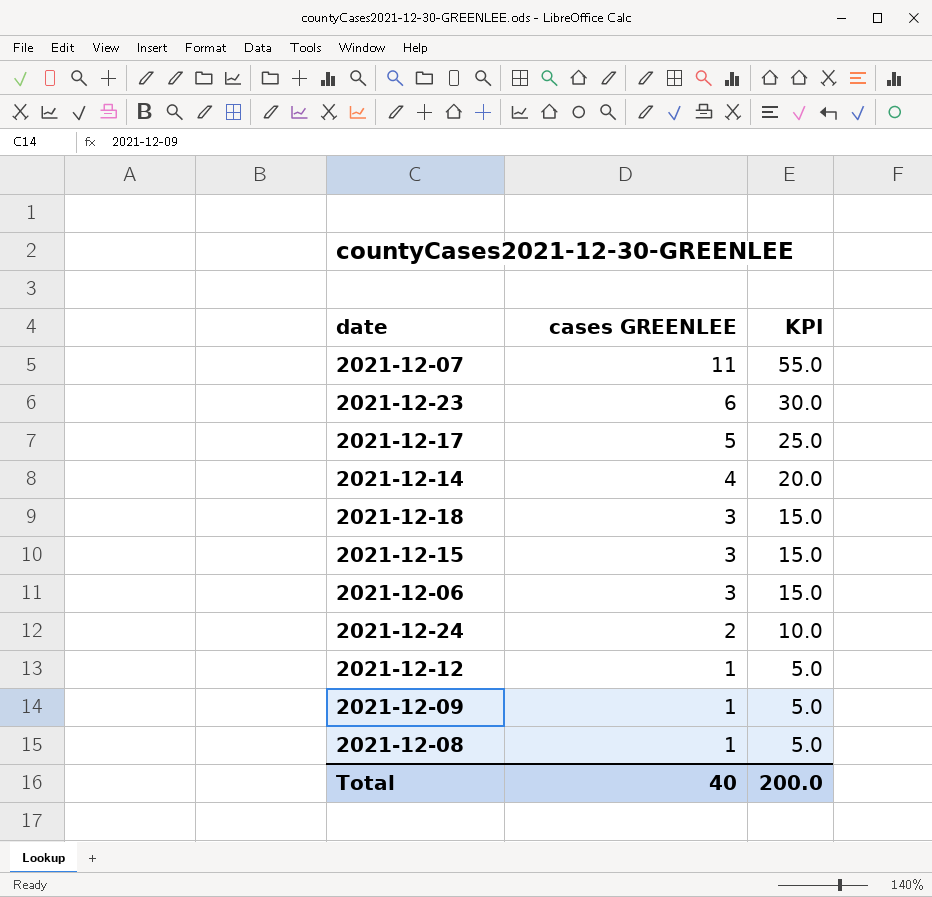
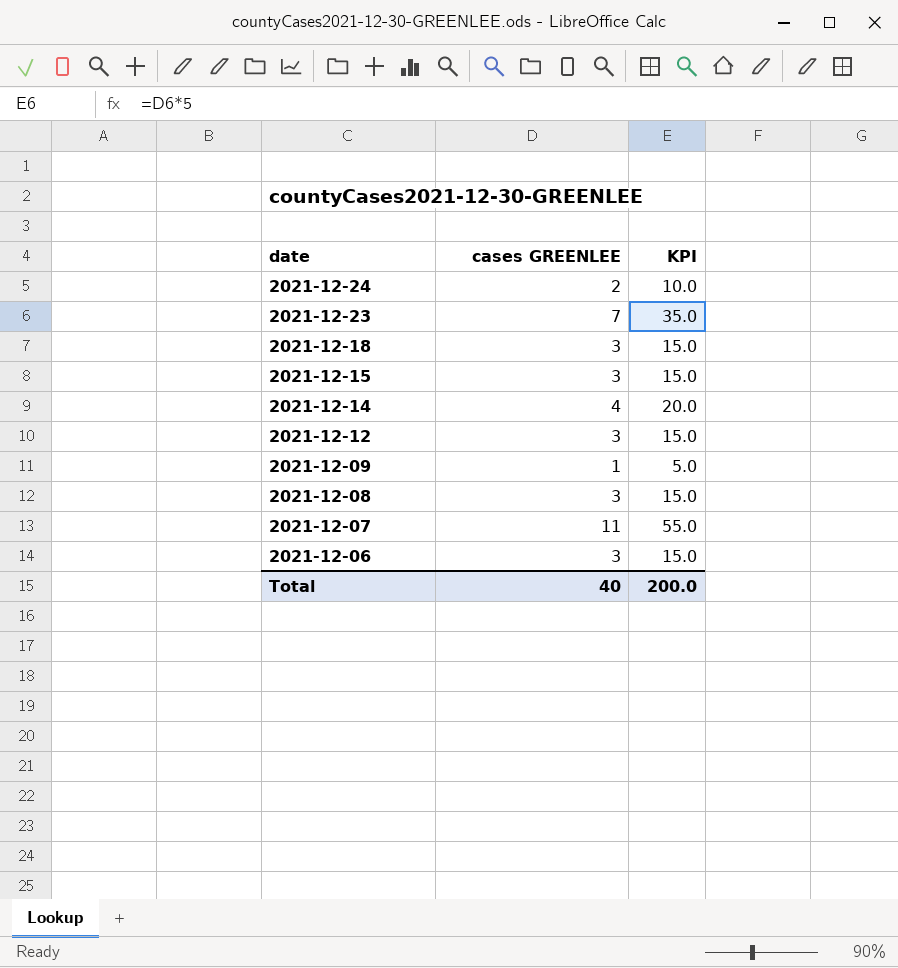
row order: cases GREENLEE descending -> date descending
row 2021-12-17: 5 | 25.0 -> none
2021-12-23 | cases GREENLEE: 6 -> 7
2021-12-23 | KPI: 30.0 -> 35.0
2021-12-12 | cases GREENLEE: 1 -> 3
2021-12-12 | KPI: 5.0 -> 15.0
2021-12-08 | cases GREENLEE: 1 -> 3
2021-12-08 | KPI: 5.0 -> 15.0

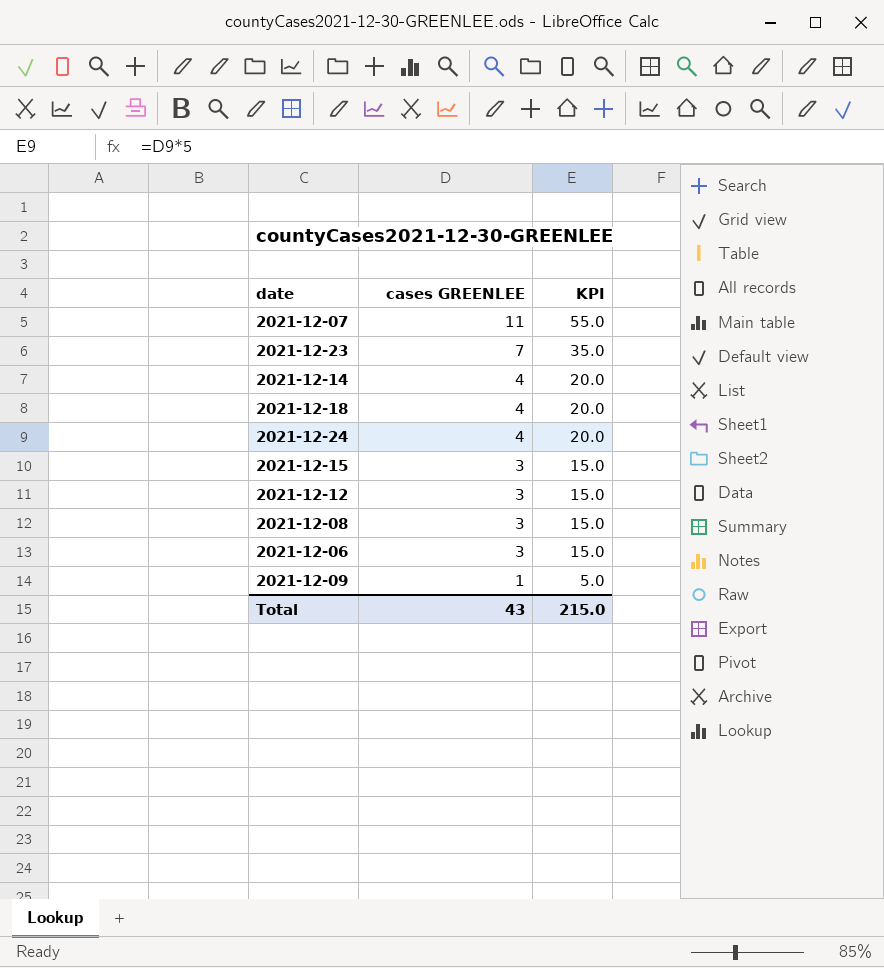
row order: date descending -> cases GREENLEE descending
2021-12-18 | cases GREENLEE: 3 -> 4
2021-12-18 | KPI: 15.0 -> 20.0
2021-12-24 | cases GREENLEE: 2 -> 4
2021-12-24 | KPI: 10.0 -> 20.0
Total | cases GREENLEE: 40 -> 43
Total | KPI: 200.0 -> 215.0

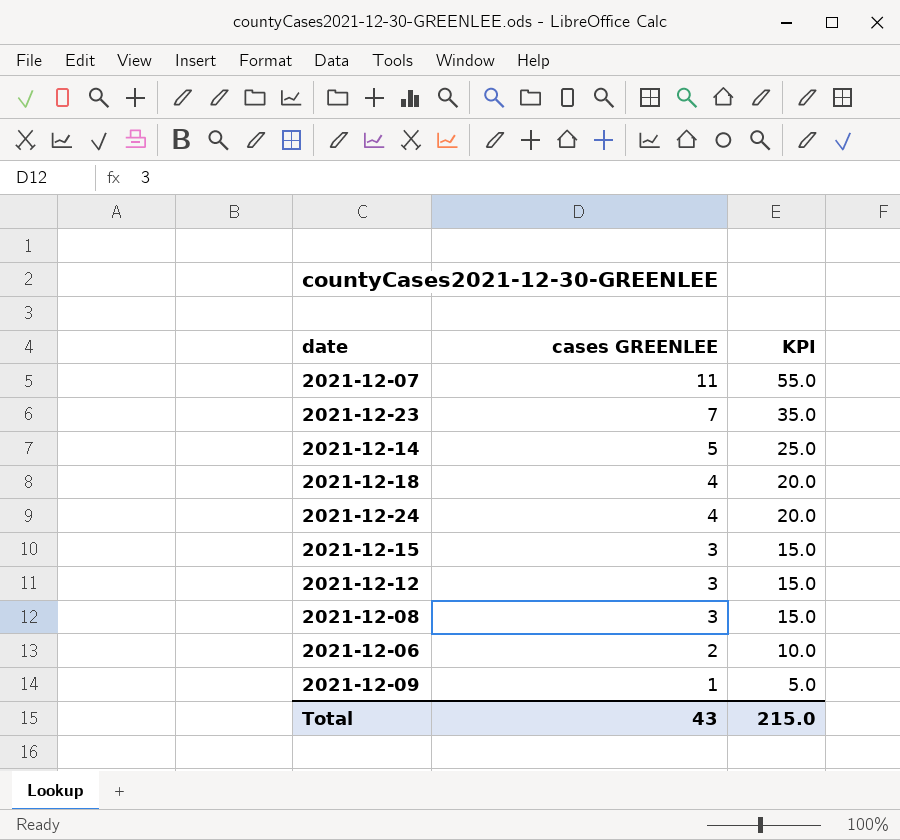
2021-12-14 | cases GREENLEE: 4 -> 5
2021-12-14 | KPI: 20.0 -> 25.0
2021-12-06 | cases GREENLEE: 3 -> 2
2021-12-06 | KPI: 15.0 -> 10.0

